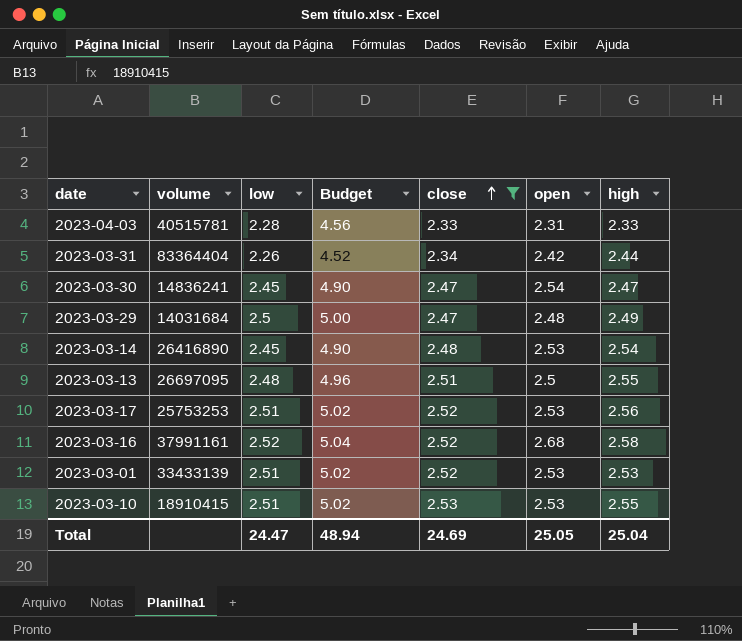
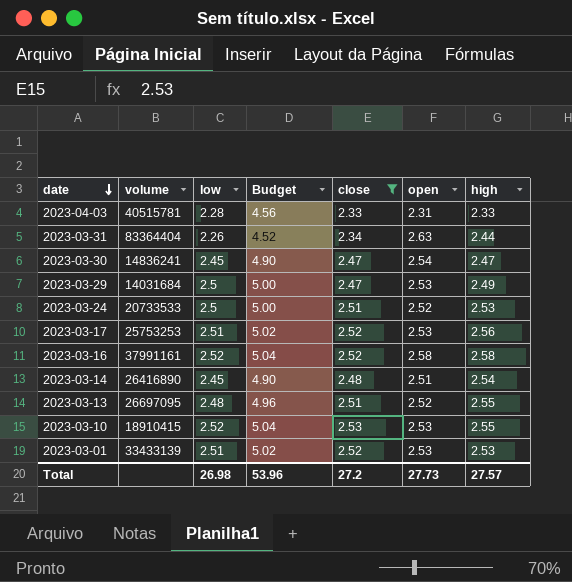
row order: close ascending -> date descending
2023-03-31 | open: 2.42 -> 2.63
2023-03-29 | open: 2.48 -> 2.53
row 2023-03-24: none -> 20733533 | 2.5 | 5.00 | 2.51 | 2.52 | 2.53
2023-03-16 | open: 2.68 -> 2.58
2023-03-14 | open: 2.53 -> 2.51
2023-03-13 | open: 2.5 -> 2.52
2023-03-10 | low: 2.51 -> 2.52
2023-03-10 | Budget: 5.02 -> 5.04
Total | low: 24.47 -> 26.98
Total | Budget: 48.94 -> 53.96
Total | close: 24.69 -> 27.2
Total | open: 25.05 -> 27.73
Total | high: 25.04 -> 27.57

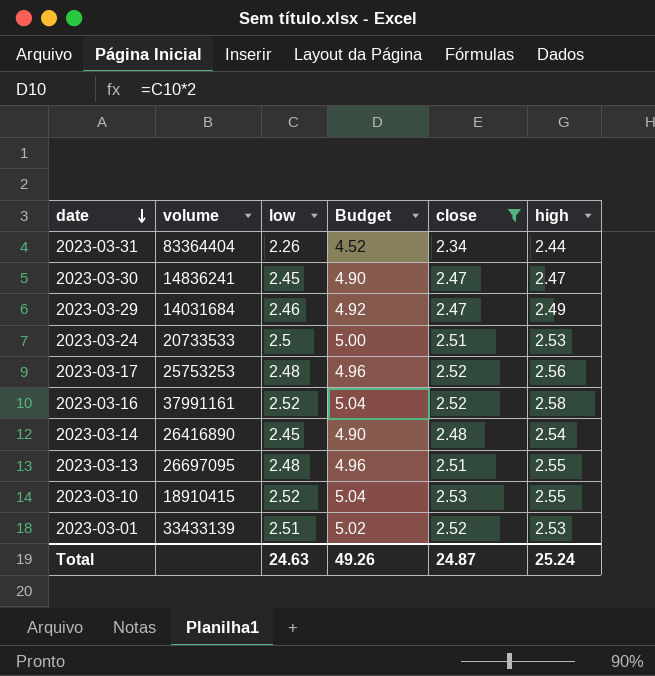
column open | position: 6 -> none
row 2023-04-03: 40515781 | 2.28 | 4.56 | 2.33 | 2.31 | 2.33 -> none
2023-03-29 | low: 2.5 -> 2.46
2023-03-29 | Budget: 5.00 -> 4.92
2023-03-17 | low: 2.51 -> 2.48
2023-03-17 | Budget: 5.02 -> 4.96
Total | low: 26.98 -> 24.63
Total | Budget: 53.96 -> 49.26
Total | close: 27.2 -> 24.87
Total | high: 27.57 -> 25.24

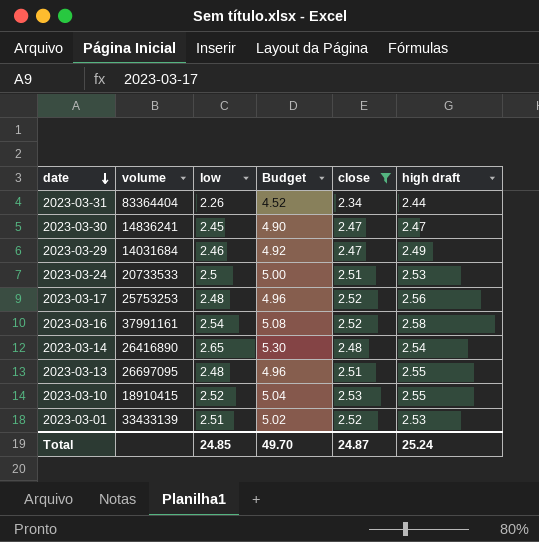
column name: high -> high draft
2023-03-16 | low: 2.52 -> 2.54
2023-03-16 | Budget: 5.04 -> 5.08
2023-03-14 | low: 2.45 -> 2.65
2023-03-14 | Budget: 4.90 -> 5.30
Total | low: 24.63 -> 24.85
Total | Budget: 49.26 -> 49.70

